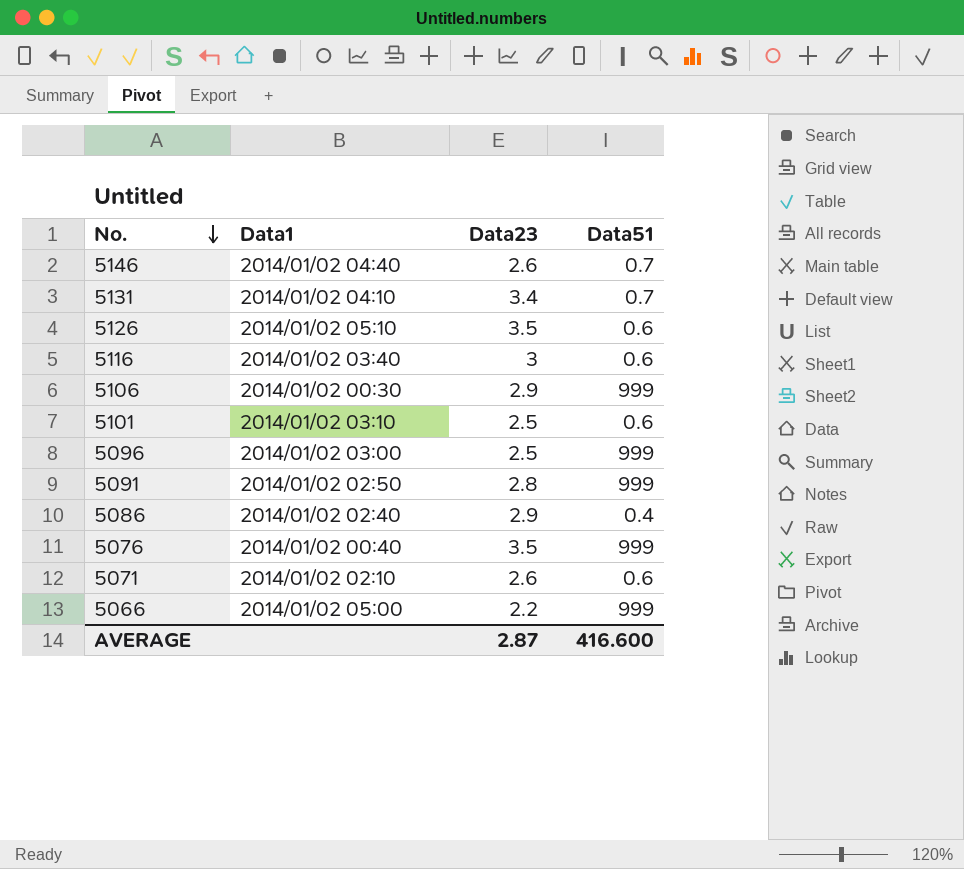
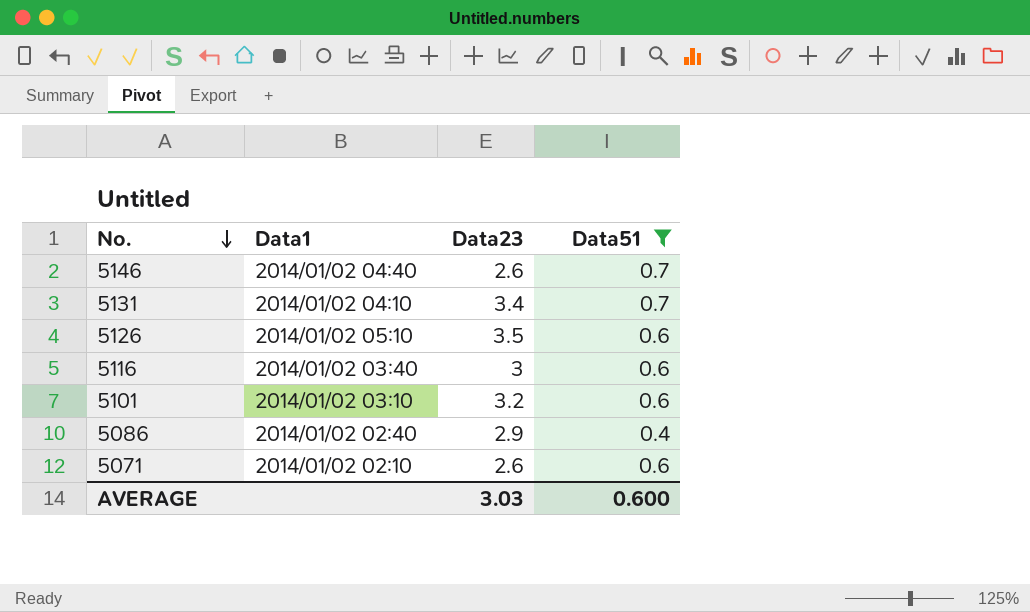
filter: none -> Data51 != 999
5101 | Data23: 2.5 -> 3.2
AVERAGE | Data23: 2.87 -> 3.03
AVERAGE | Data51: 416.600 -> 0.600

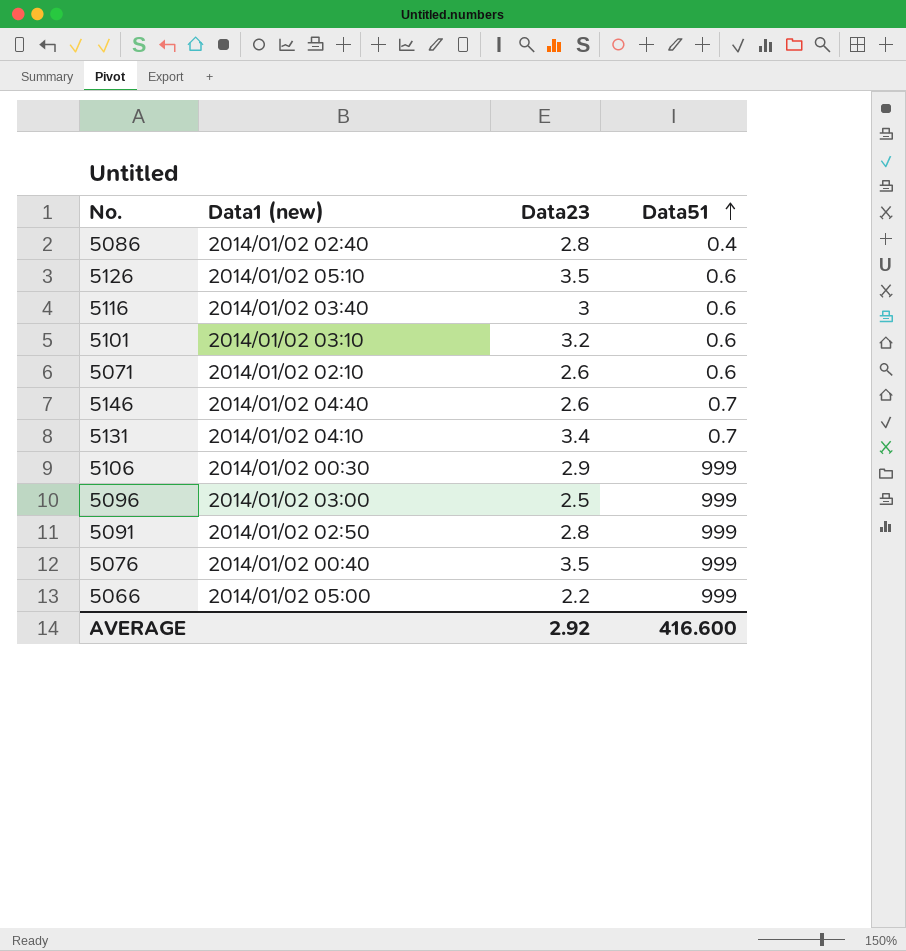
filter: Data51 != 999 -> none
row order: No. descending -> Data51 ascending
column name: Data1 -> Data1 (new)
5086 | Data23: 2.9 -> 2.8
AVERAGE | Data23: 3.03 -> 2.92
AVERAGE | Data51: 0.600 -> 416.600

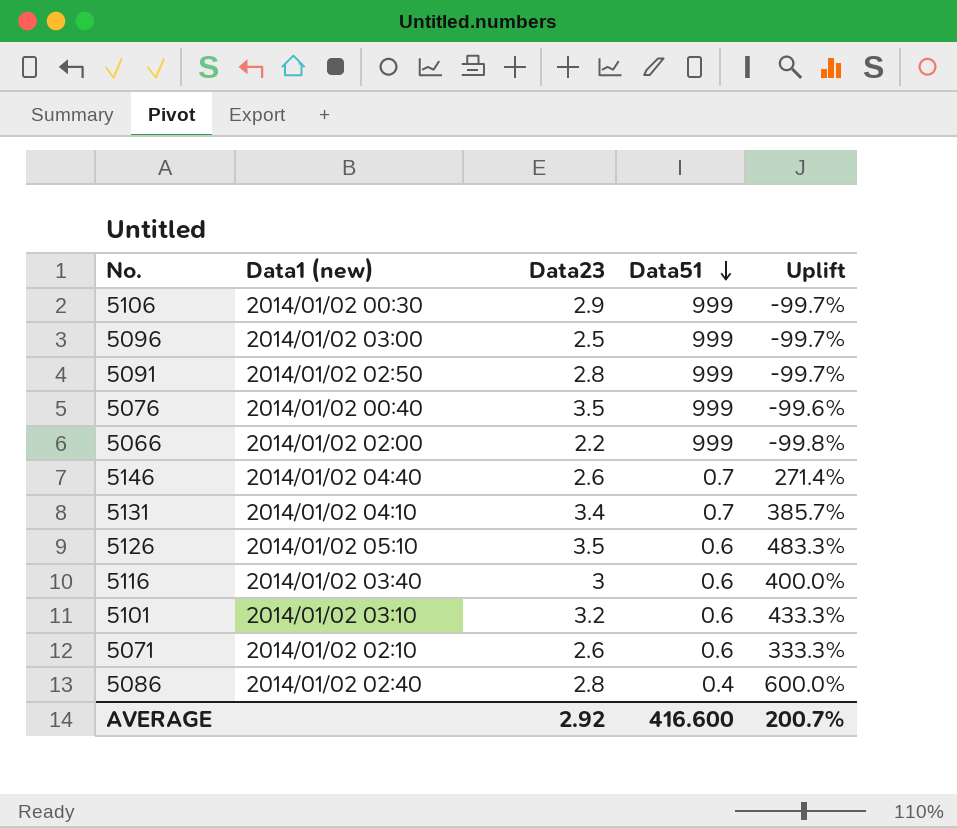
row order: Data51 ascending -> Data51 descending
column Uplift | formula: none -> ([Data23] - [Data51]) / [Data51]
5066 | Data1 (new): 2014/01/02 05:00 -> 2014/01/02 02:00

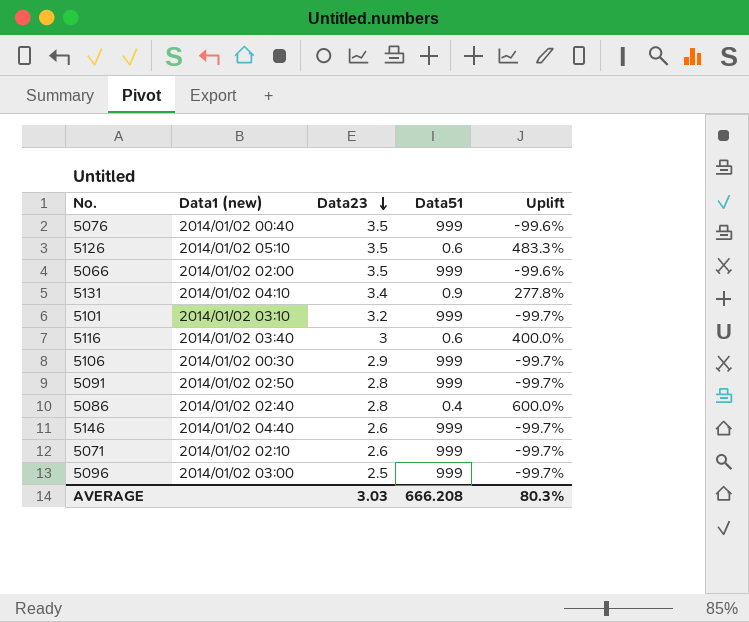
row order: Data51 descending -> Data23 descending
5066 | Data23: 2.2 -> 3.5
5066 | Uplift: -99.8% -> -99.6%
5131 | Data51: 0.7 -> 0.9
5131 | Uplift: 385.7% -> 277.8%
5101 | Data51: 0.6 -> 999
5101 | Uplift: 433.3% -> -99.7%
5146 | Data51: 0.7 -> 999
5146 | Uplift: 271.4% -> -99.7%
5071 | Data51: 0.6 -> 999
5071 | Uplift: 333.3% -> -99.7%
AVERAGE | Data23: 2.92 -> 3.03
AVERAGE | Data51: 416.600 -> 666.208
AVERAGE | Uplift: 200.7% -> 80.3%

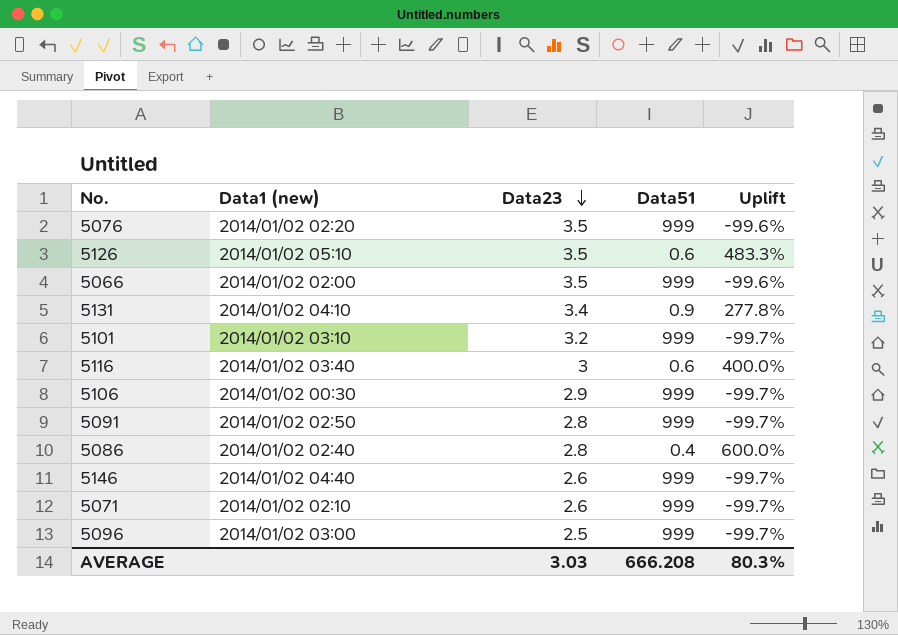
5076 | Data1 (new): 2014/01/02 00:40 -> 2014/01/02 02:20

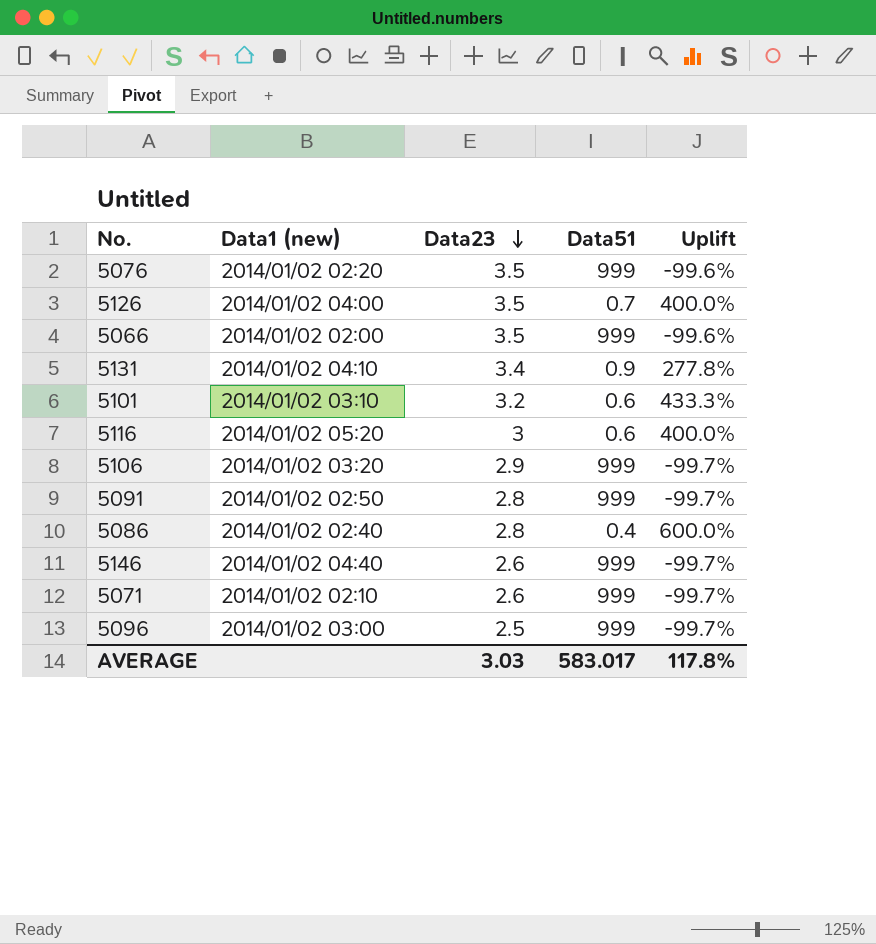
5126 | Data1 (new): 2014/01/02 05:10 -> 2014/01/02 04:00
5126 | Data51: 0.6 -> 0.7
5126 | Uplift: 483.3% -> 400.0%
5101 | Data51: 999 -> 0.6
5101 | Uplift: -99.7% -> 433.3%
5116 | Data1 (new): 2014/01/02 03:40 -> 2014/01/02 05:20
5106 | Data1 (new): 2014/01/02 00:30 -> 2014/01/02 03:20
AVERAGE | Data51: 666.208 -> 583.017
AVERAGE | Uplift: 80.3% -> 117.8%

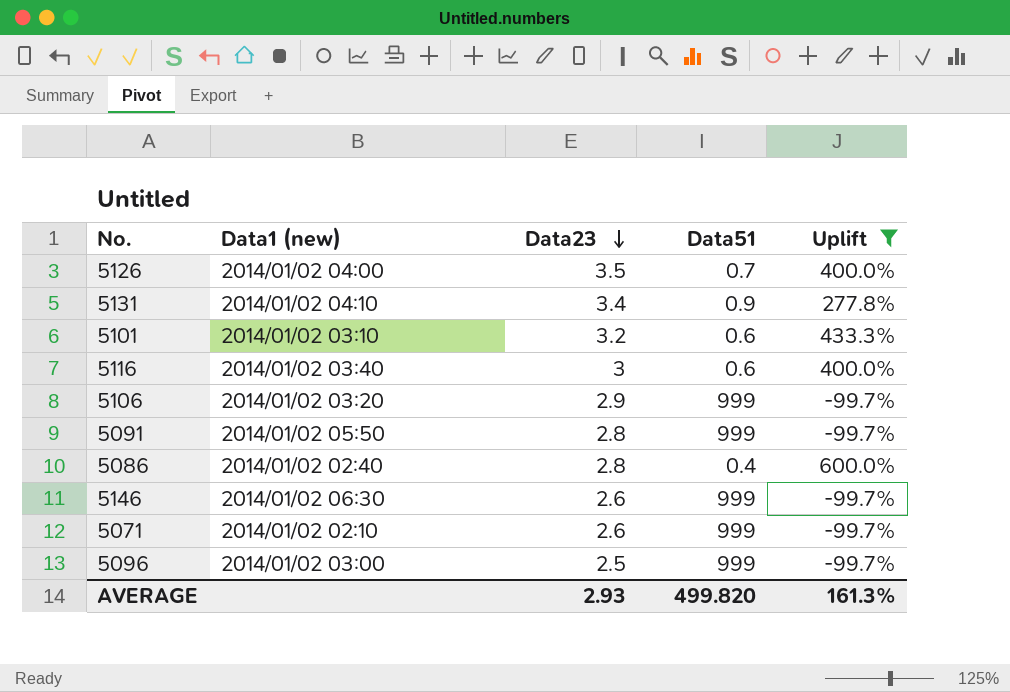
filter: none -> Uplift != -99.6%
5116 | Data1 (new): 2014/01/02 05:20 -> 2014/01/02 03:40
5091 | Data1 (new): 2014/01/02 02:50 -> 2014/01/02 05:50
5146 | Data1 (new): 2014/01/02 04:40 -> 2014/01/02 06:30
AVERAGE | Data23: 3.03 -> 2.93
AVERAGE | Data51: 583.017 -> 499.820
AVERAGE | Uplift: 117.8% -> 161.3%

